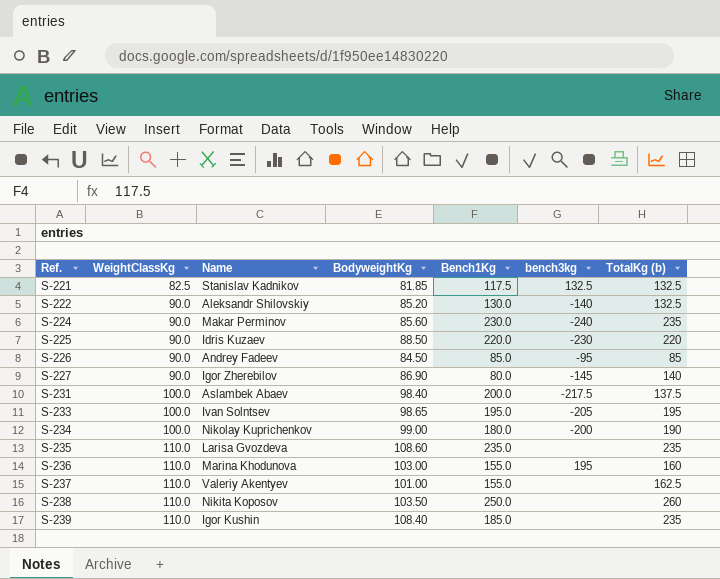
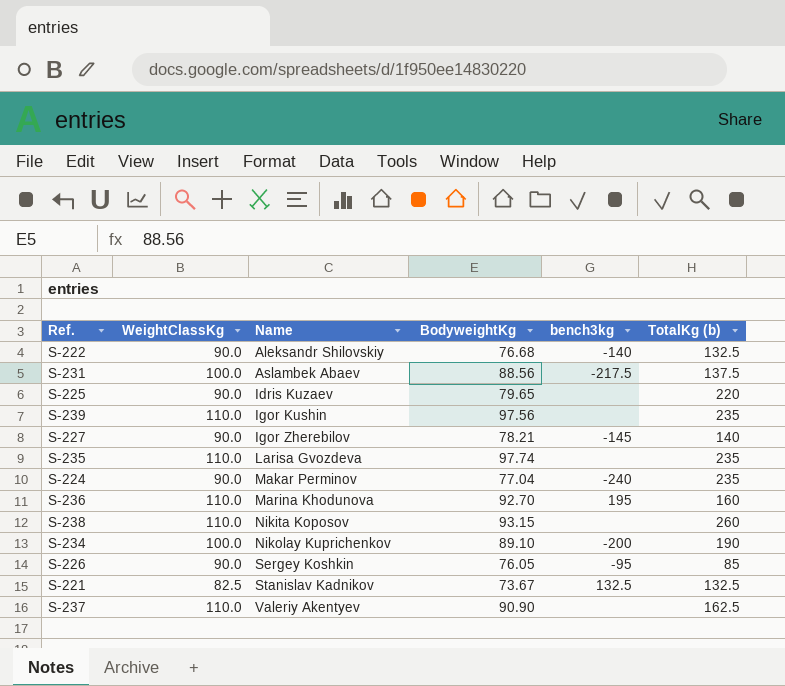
row order: Ref. ascending -> Name ascending
column Bench1Kg | position: 5 -> none
row S-233: 100.0 | Ivan Solntsev | 98.65 | 195.0 | -205 | 195 -> none
S-222 | BodyweightKg: 85.20 -> 76.68
S-231 | BodyweightKg: 98.40 -> 88.56
S-225 | BodyweightKg: 88.50 -> 79.65
S-225 | bench3kg: -230 -> none
S-239 | BodyweightKg: 108.40 -> 97.56
S-227 | BodyweightKg: 86.90 -> 78.21
S-235 | BodyweightKg: 108.60 -> 97.74
S-224 | BodyweightKg: 85.60 -> 77.04
S-236 | BodyweightKg: 103.00 -> 92.70
S-238 | BodyweightKg: 103.50 -> 93.15
S-234 | BodyweightKg: 99.00 -> 89.10
S-226 | Name: Andrey Fadeev -> Sergey Koshkin
S-226 | BodyweightKg: 84.50 -> 76.05
S-221 | BodyweightKg: 81.85 -> 73.67
S-237 | BodyweightKg: 101.00 -> 90.90

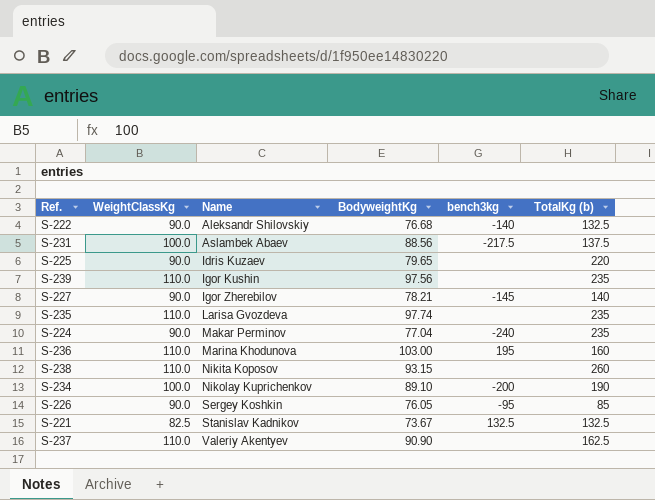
S-236 | BodyweightKg: 92.70 -> 103.00

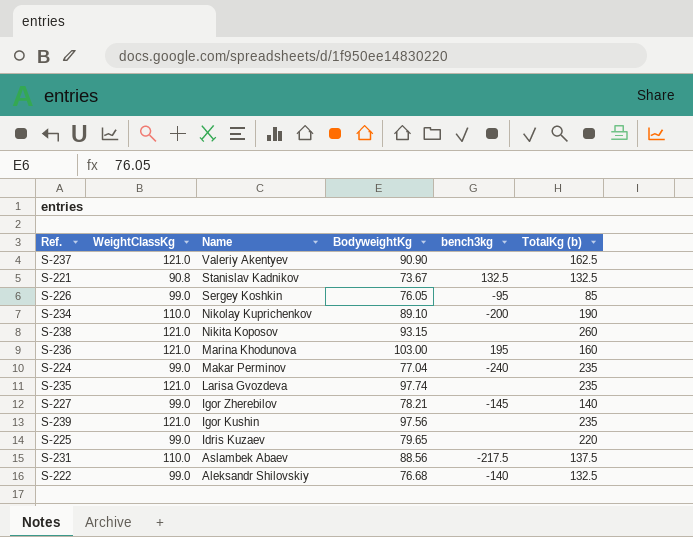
row order: Name ascending -> Name descending
S-237 | WeightClassKg: 110.0 -> 121.0
S-221 | WeightClassKg: 82.5 -> 90.8
S-226 | WeightClassKg: 90.0 -> 99.0
S-234 | WeightClassKg: 100.0 -> 110.0
S-238 | WeightClassKg: 110.0 -> 121.0
S-236 | WeightClassKg: 110.0 -> 121.0
S-224 | WeightClassKg: 90.0 -> 99.0
S-235 | WeightClassKg: 110.0 -> 121.0
S-227 | WeightClassKg: 90.0 -> 99.0
S-239 | WeightClassKg: 110.0 -> 121.0
S-225 | WeightClassKg: 90.0 -> 99.0
S-231 | WeightClassKg: 100.0 -> 110.0
S-222 | WeightClassKg: 90.0 -> 99.0

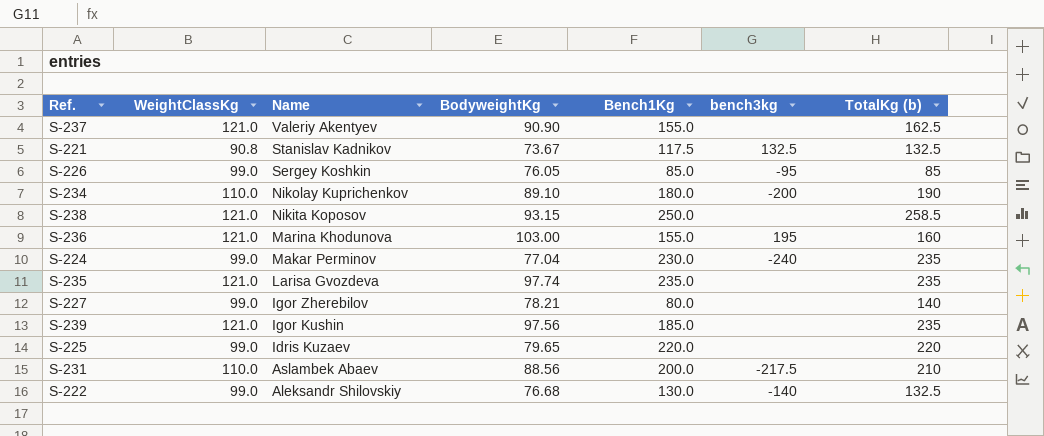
column Bench1Kg | position: none -> 5
S-238 | TotalKg (b): 260 -> 258.5
S-227 | bench3kg: -145 -> none
S-231 | TotalKg (b): 137.5 -> 210

